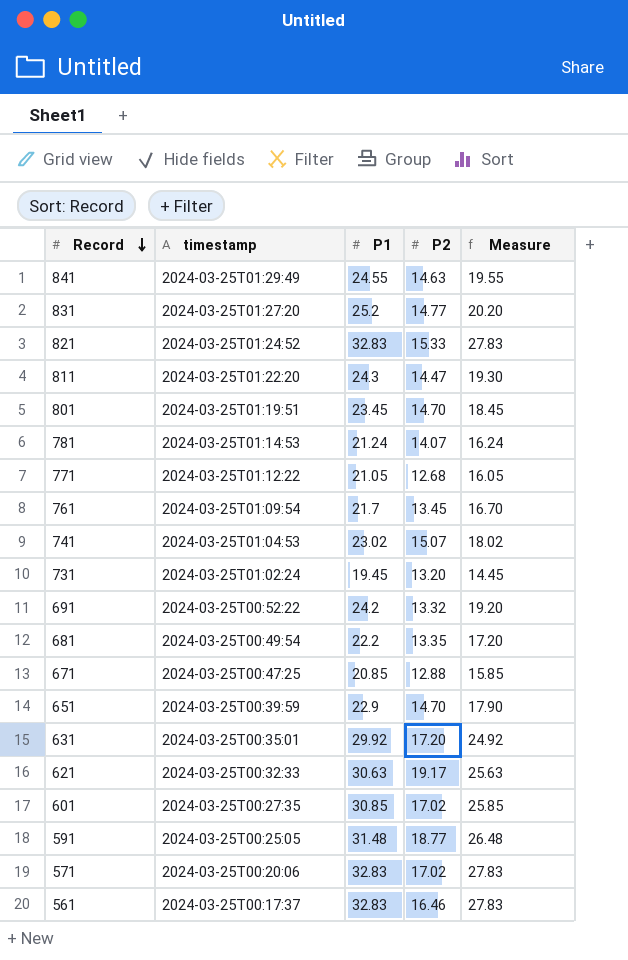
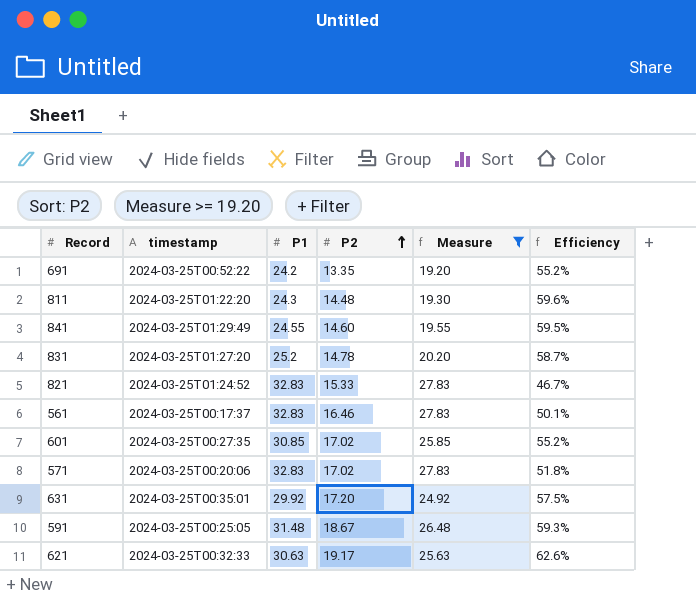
filter: none -> Measure >= 19.20
row order: Record descending -> P2 ascending
column Efficiency | formula: none -> [P2] / [P1]
691 | P2: 13.32 -> 13.35
811 | P2: 14.47 -> 14.48
841 | P2: 14.63 -> 14.60
831 | P2: 14.77 -> 14.78
591 | P2: 18.77 -> 18.67

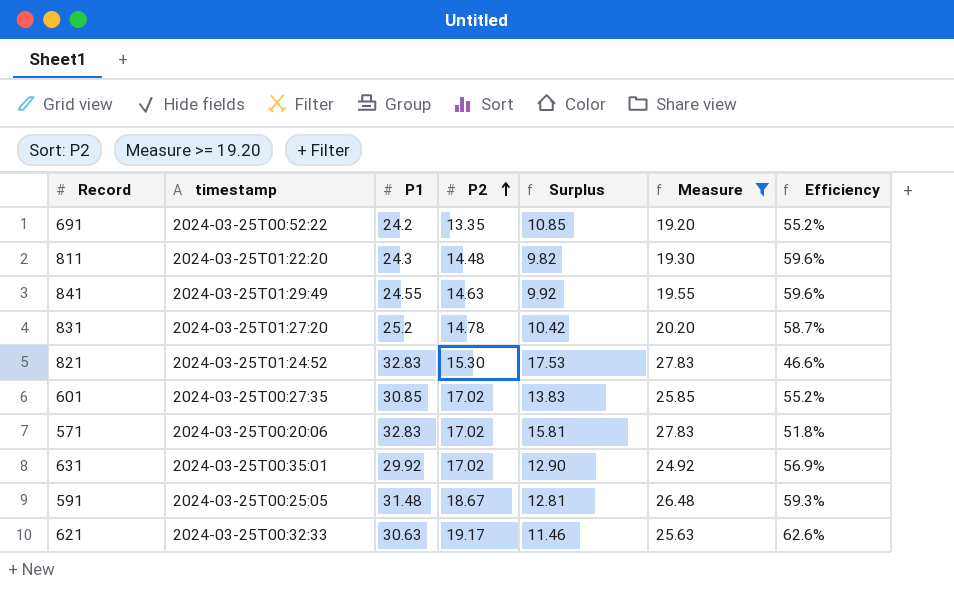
column Surplus | formula: none -> [P1] - [P2]
row 561: 2024-03-25T00:17:37 | 32.83 | 16.46 | 27.83 | 50.1% -> none
841 | P2: 14.60 -> 14.63
841 | Efficiency: 59.5% -> 59.6%
821 | P2: 15.33 -> 15.30
821 | Efficiency: 46.7% -> 46.6%
631 | P2: 17.20 -> 17.02
631 | Efficiency: 57.5% -> 56.9%

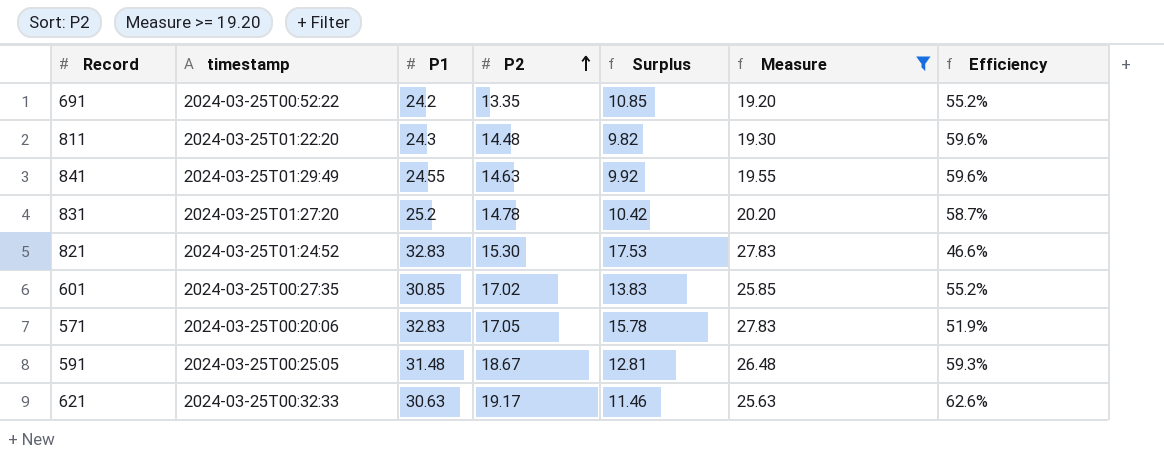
row 631: 2024-03-25T00:35:01 | 29.92 | 17.02 | 12.90 | 24.92 | 56.9% -> none
571 | P2: 17.02 -> 17.05
571 | Surplus: 15.81 -> 15.78
571 | Efficiency: 51.8% -> 51.9%

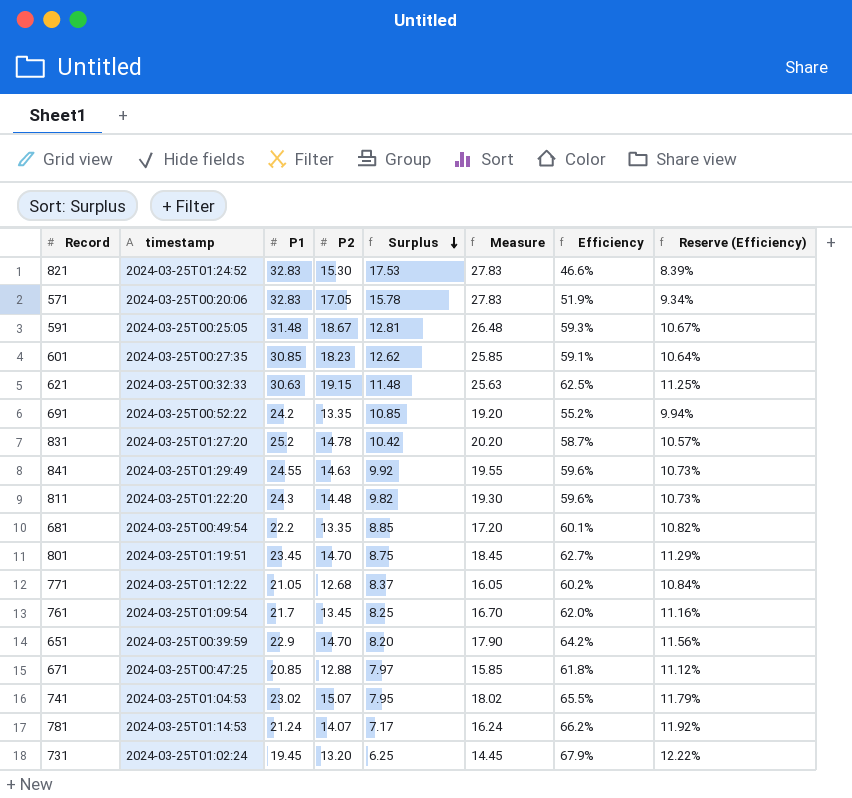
filter: Measure >= 19.20 -> none
row order: P2 ascending -> Surplus descending
column Reserve (Efficiency) | formula: none -> [Efficiency] * 0.18
601 | P2: 17.02 -> 18.23
601 | Surplus: 13.83 -> 12.62
601 | Efficiency: 55.2% -> 59.1%
621 | P2: 19.17 -> 19.15
621 | Surplus: 11.46 -> 11.48
621 | Efficiency: 62.6% -> 62.5%

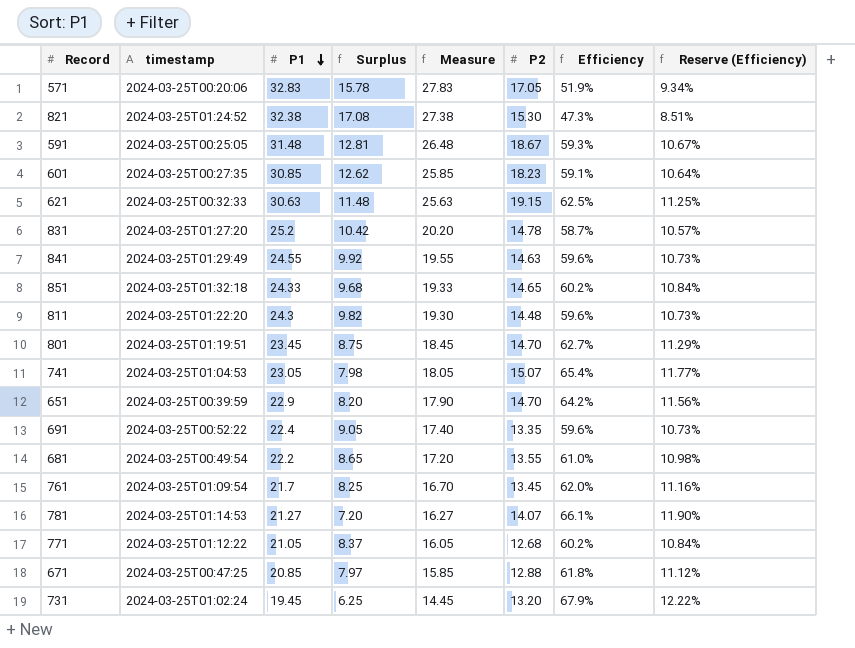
row order: Surplus descending -> P1 descending
column P2 | position: 4 -> 6
821 | P1: 32.83 -> 32.38
821 | Surplus: 17.53 -> 17.08
821 | Measure: 27.83 -> 27.38
821 | Efficiency: 46.6% -> 47.3%
821 | Reserve (Efficiency): 8.39% -> 8.51%
row 851: none -> 2024-03-25T01:32:18 | 24.33 | 9.68 | 19.33 | 14.65 | 60.2% | 10.84%
741 | P1: 23.02 -> 23.05
741 | Surplus: 7.95 -> 7.98
741 | Measure: 18.02 -> 18.05
741 | Efficiency: 65.5% -> 65.4%
741 | Reserve (Efficiency): 11.79% -> 11.77%
691 | P1: 24.2 -> 22.4
691 | Surplus: 10.85 -> 9.05
691 | Measure: 19.20 -> 17.40
691 | Efficiency: 55.2% -> 59.6%
691 | Reserve (Efficiency): 9.94% -> 10.73%
681 | Surplus: 8.85 -> 8.65
681 | P2: 13.35 -> 13.55
681 | Efficiency: 60.1% -> 61.0%
681 | Reserve (Efficiency): 10.82% -> 10.98%
781 | P1: 21.24 -> 21.27
781 | Surplus: 7.17 -> 7.20
781 | Measure: 16.24 -> 16.27
781 | Efficiency: 66.2% -> 66.1%
781 | Reserve (Efficiency): 11.92% -> 11.90%

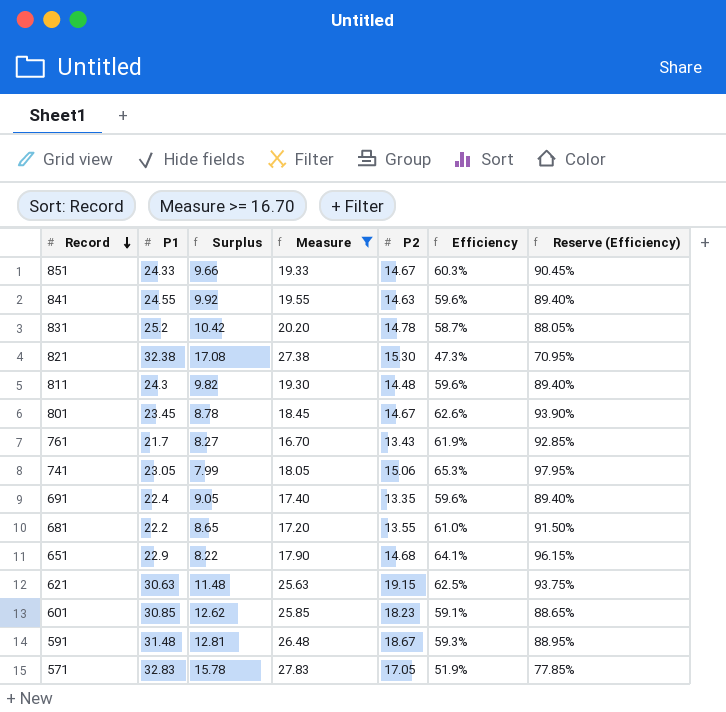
filter: none -> Measure >= 16.70
row order: P1 descending -> Record descending
column timestamp | position: 2 -> none
column Reserve (Efficiency) | formula: [Efficiency] * 0.18 -> [Efficiency] * 1.5
851 | Surplus: 9.68 -> 9.66
851 | P2: 14.65 -> 14.67
851 | Efficiency: 60.2% -> 60.3%
801 | Surplus: 8.75 -> 8.78
801 | P2: 14.70 -> 14.67
801 | Efficiency: 62.7% -> 62.6%
761 | Surplus: 8.25 -> 8.27
761 | P2: 13.45 -> 13.43
761 | Efficiency: 62.0% -> 61.9%
741 | Surplus: 7.98 -> 7.99
741 | P2: 15.07 -> 15.06
741 | Efficiency: 65.4% -> 65.3%
651 | Surplus: 8.20 -> 8.22
651 | P2: 14.70 -> 14.68
651 | Efficiency: 64.2% -> 64.1%

